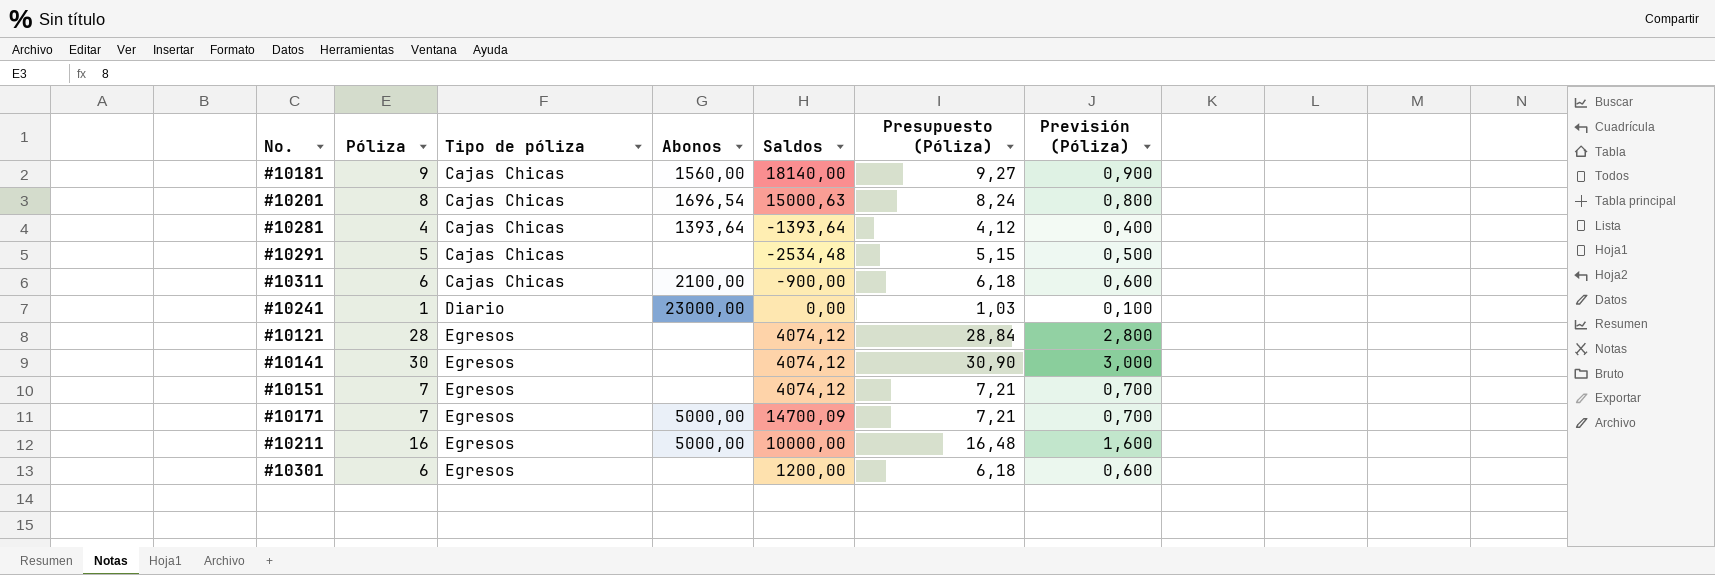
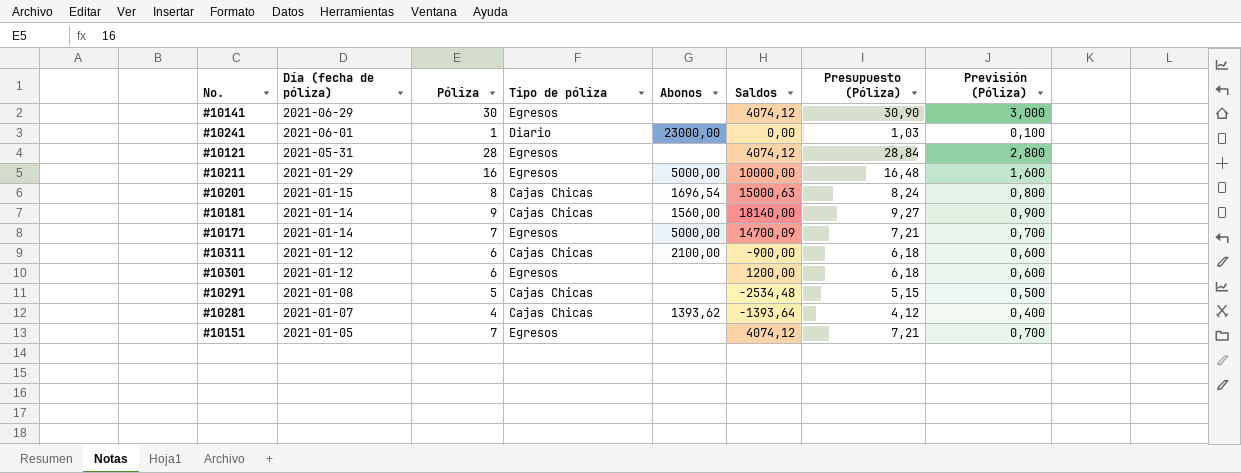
row order: Tipo de póliza ascending -> Día (fecha de póliza) descending
column Día (fecha de póliza) | position: none -> 2
#10281 | Abonos: 1393,64 -> 1393,62

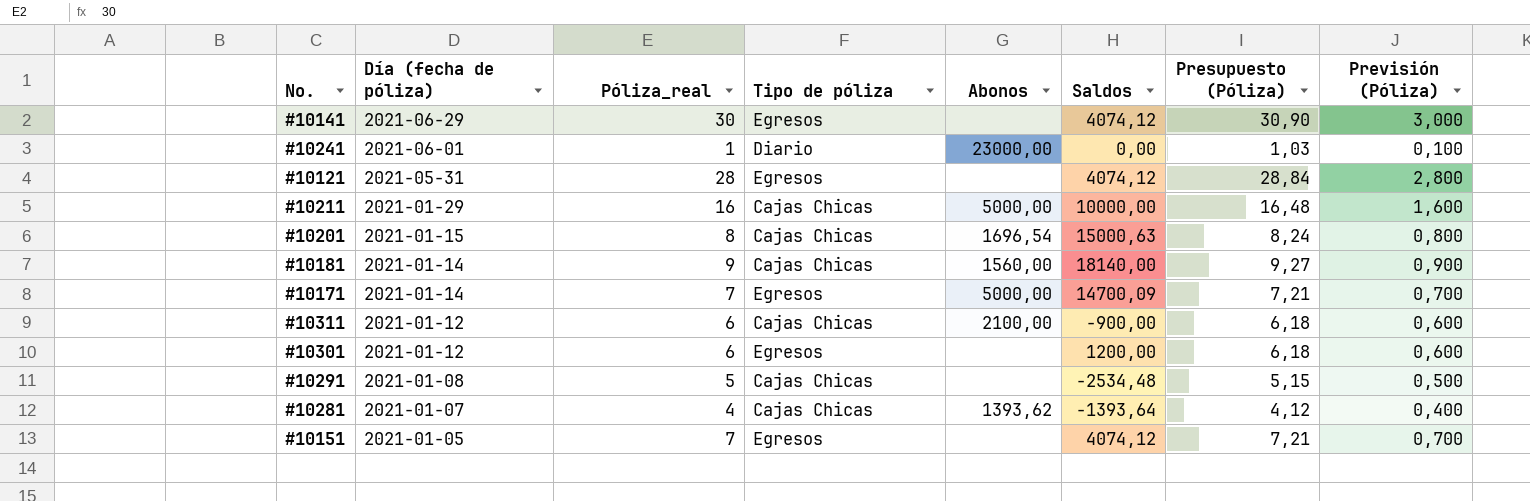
column name: Póliza -> Póliza_real
#10211 | Tipo de póliza: Egresos -> Cajas Chicas

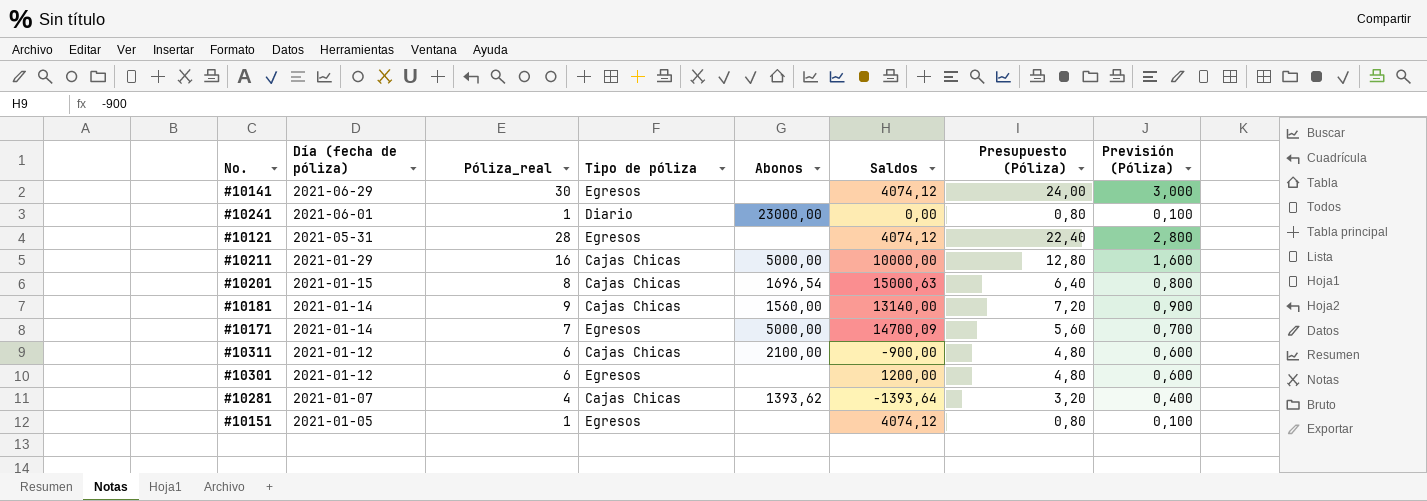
column Presupuesto (Póliza) | formula: [Póliza_real] * 1,03 -> [Póliza_real] * 0,8
row #10291: 2021-01-08 | 5 | Cajas Chicas | none | -2534,48 | 5,15 | 0,500 -> none
#10181 | Saldos: 18140,00 -> 13140,00
#10151 | Póliza_real: 7 -> 1
#10151 | Previsión (Póliza): 0,700 -> 0,100

